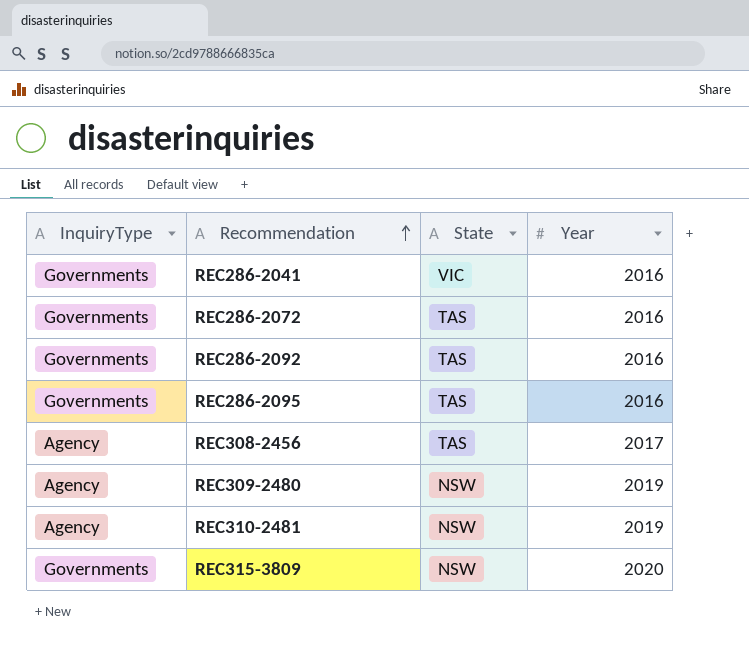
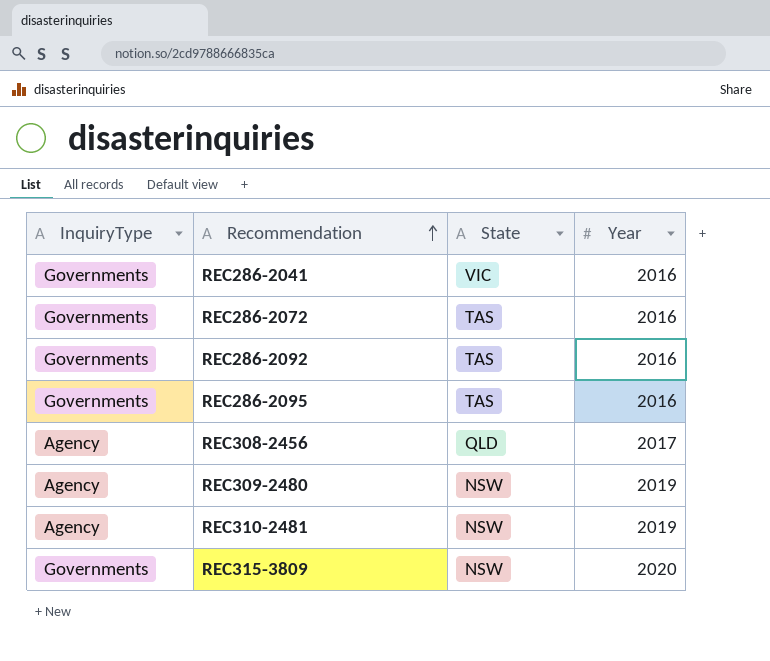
REC308-2456 | State: TAS -> QLD

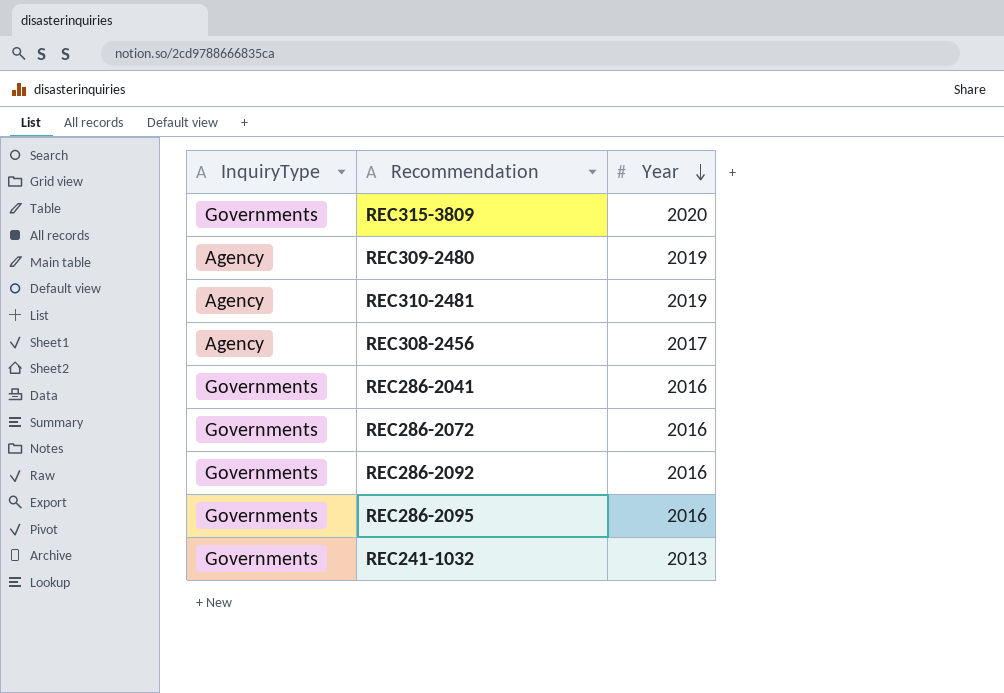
row order: Recommendation ascending -> Year descending
column State | position: 3 -> none
row REC241-1032: none -> Governments | 2013

